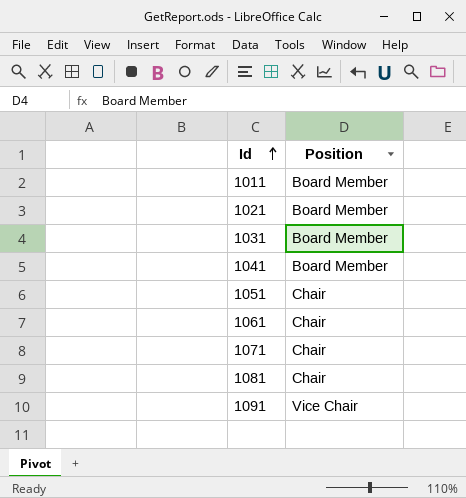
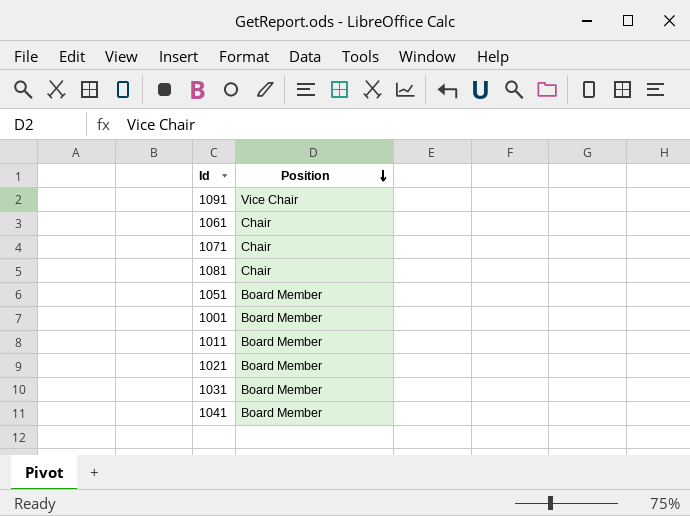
row order: Id ascending -> Position descending
1051 | Position: Chair -> Board Member
row 1001: none -> Board Member

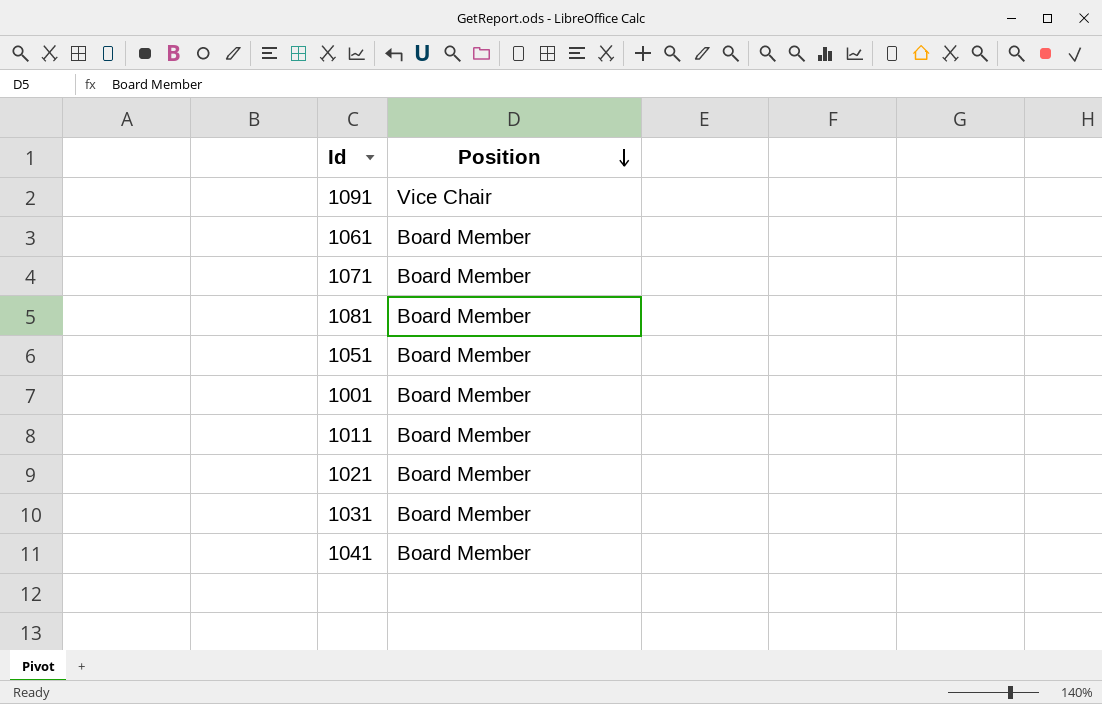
1061 | Position: Chair -> Board Member
1071 | Position: Chair -> Board Member
1081 | Position: Chair -> Board Member

